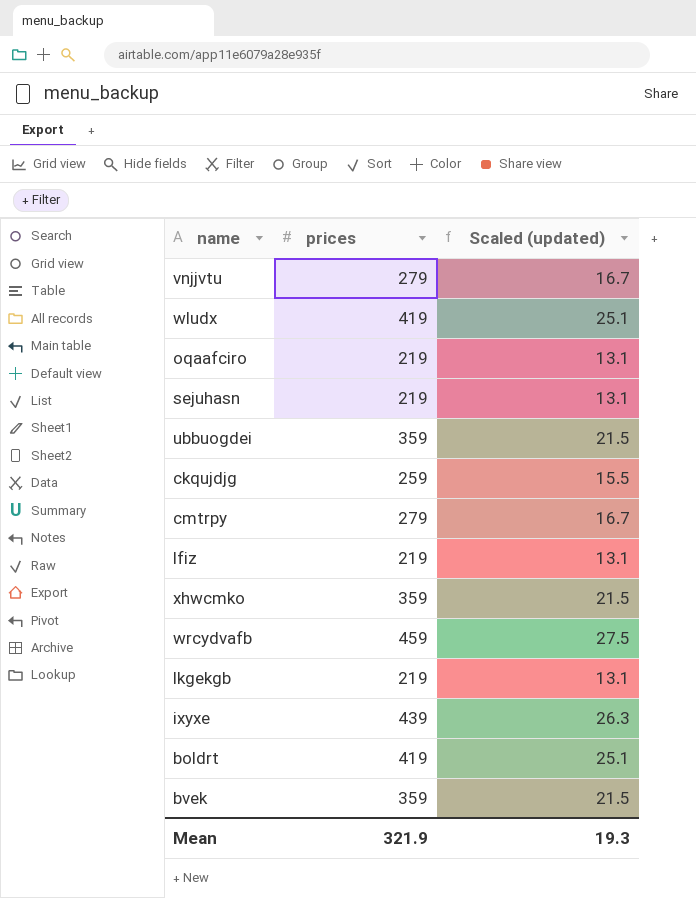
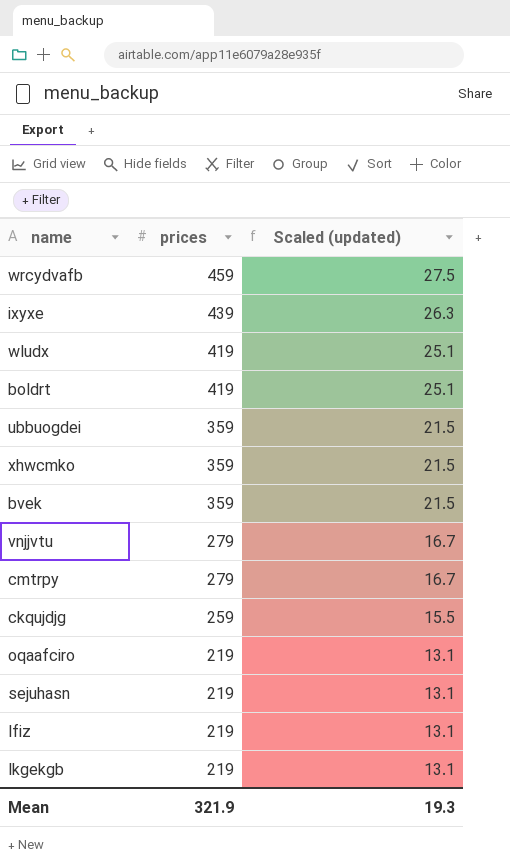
row order: none -> prices descending

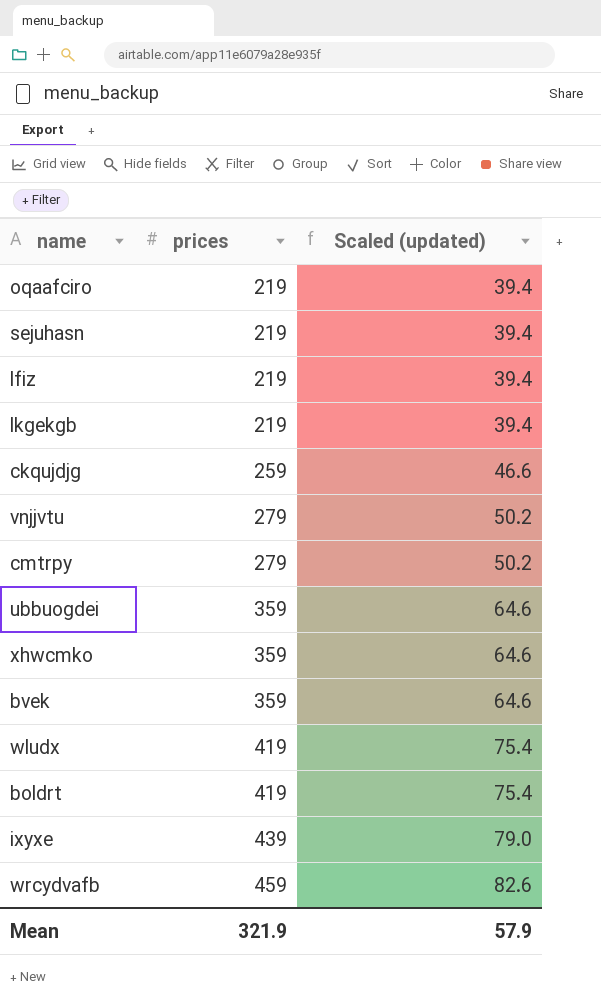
row order: prices descending -> prices ascending
column Scaled (updated) | formula: [prices] * 0.06 -> [prices] * 0.18
Mean | Scaled (updated): 19.3 -> 57.9

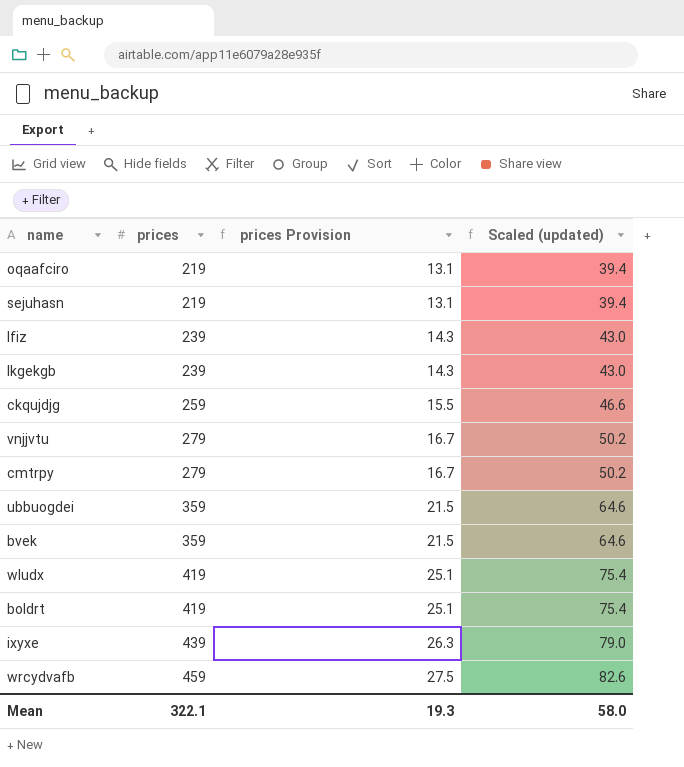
column prices Provision | formula: none -> [prices] * 0.06
row xhwcmko: 359 | 64.6 -> none
lfiz | prices: 219 -> 239
lfiz | Scaled (updated): 39.4 -> 43.0
lkgekgb | prices: 219 -> 239
lkgekgb | Scaled (updated): 39.4 -> 43.0
Mean | prices: 321.9 -> 322.1
Mean | Scaled (updated): 57.9 -> 58.0

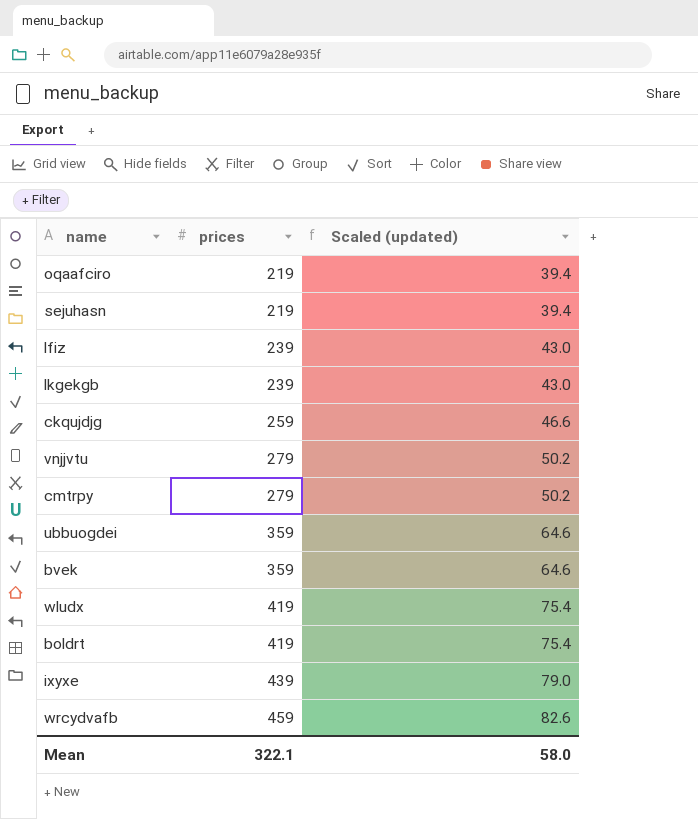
column prices Provision | formula: [prices] * 0.06 -> none

